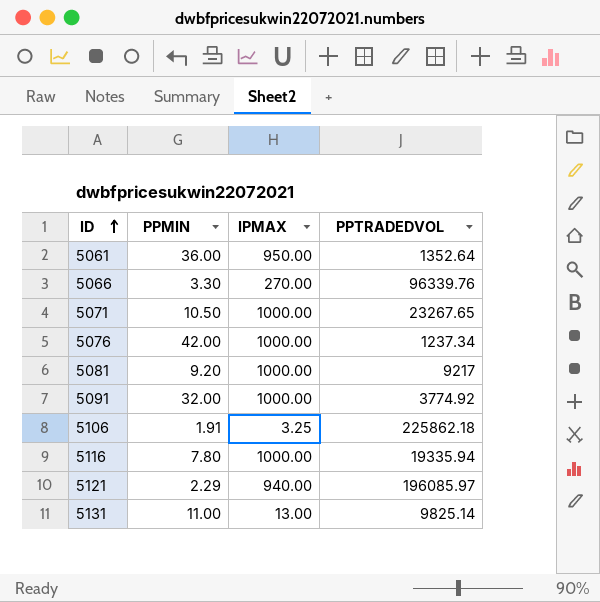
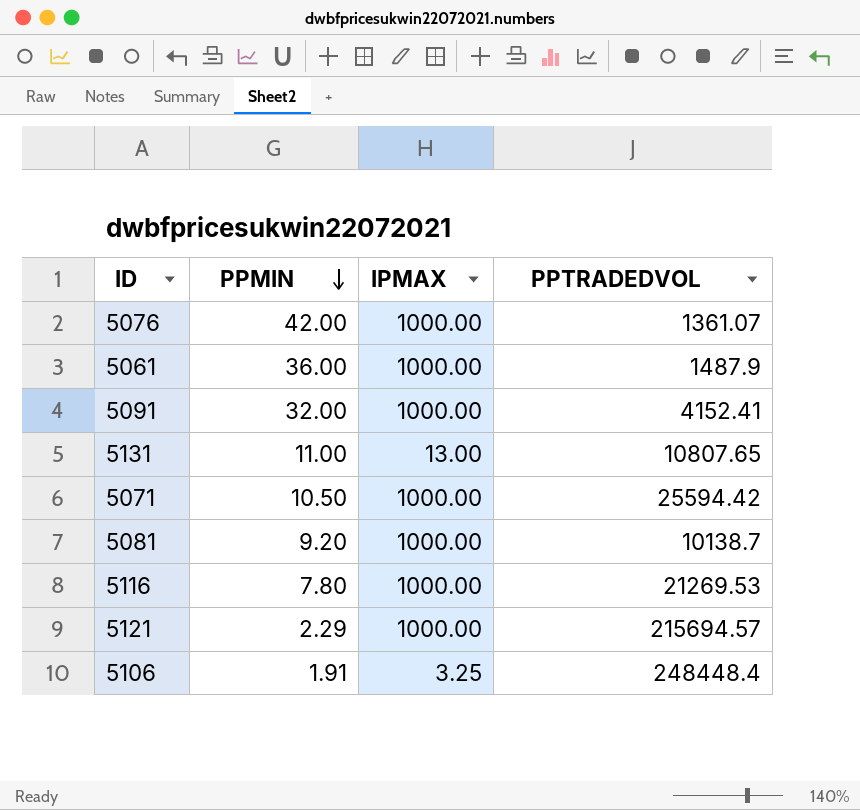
row order: ID ascending -> PPMIN descending
row 5066: 3.30 | 270.00 | 96339.76 -> none
5076 | PPTRADEDVOL: 1237.34 -> 1361.07
5061 | IPMAX: 950.00 -> 1000.00
5061 | PPTRADEDVOL: 1352.64 -> 1487.9
5091 | PPTRADEDVOL: 3774.92 -> 4152.41
5131 | PPTRADEDVOL: 9825.14 -> 10807.65
5071 | PPTRADEDVOL: 23267.65 -> 25594.42
5081 | PPTRADEDVOL: 9217 -> 10138.7
5116 | PPTRADEDVOL: 19335.94 -> 21269.53
5121 | IPMAX: 940.00 -> 1000.00
5121 | PPTRADEDVOL: 196085.97 -> 215694.57
5106 | PPTRADEDVOL: 225862.18 -> 248448.4

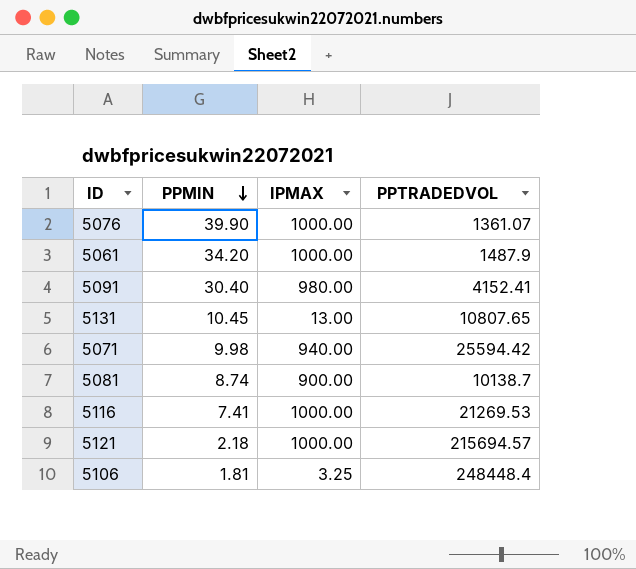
5076 | PPMIN: 42.00 -> 39.90
5061 | PPMIN: 36.00 -> 34.20
5091 | PPMIN: 32.00 -> 30.40
5091 | IPMAX: 1000.00 -> 980.00
5131 | PPMIN: 11.00 -> 10.45
5071 | PPMIN: 10.50 -> 9.98
5071 | IPMAX: 1000.00 -> 940.00
5081 | PPMIN: 9.20 -> 8.74
5081 | IPMAX: 1000.00 -> 900.00
5116 | PPMIN: 7.80 -> 7.41
5121 | PPMIN: 2.29 -> 2.18
5106 | PPMIN: 1.91 -> 1.81

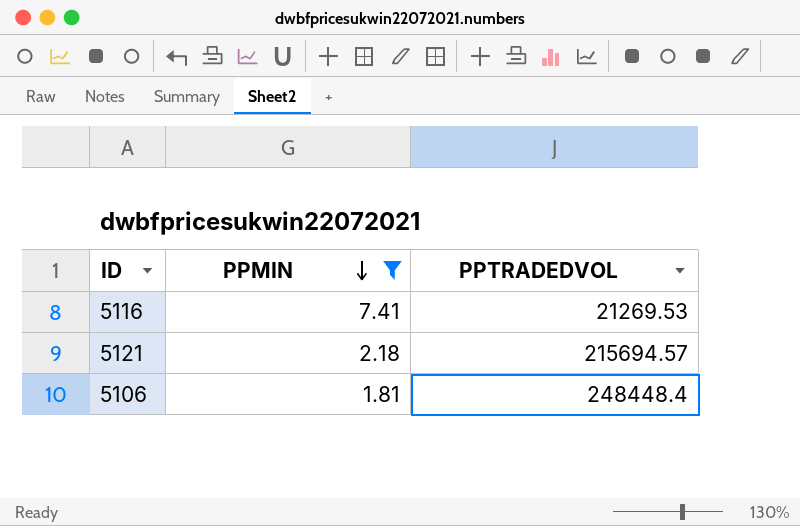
filter: none -> PPMIN <= 7.41
column IPMAX | position: 3 -> none

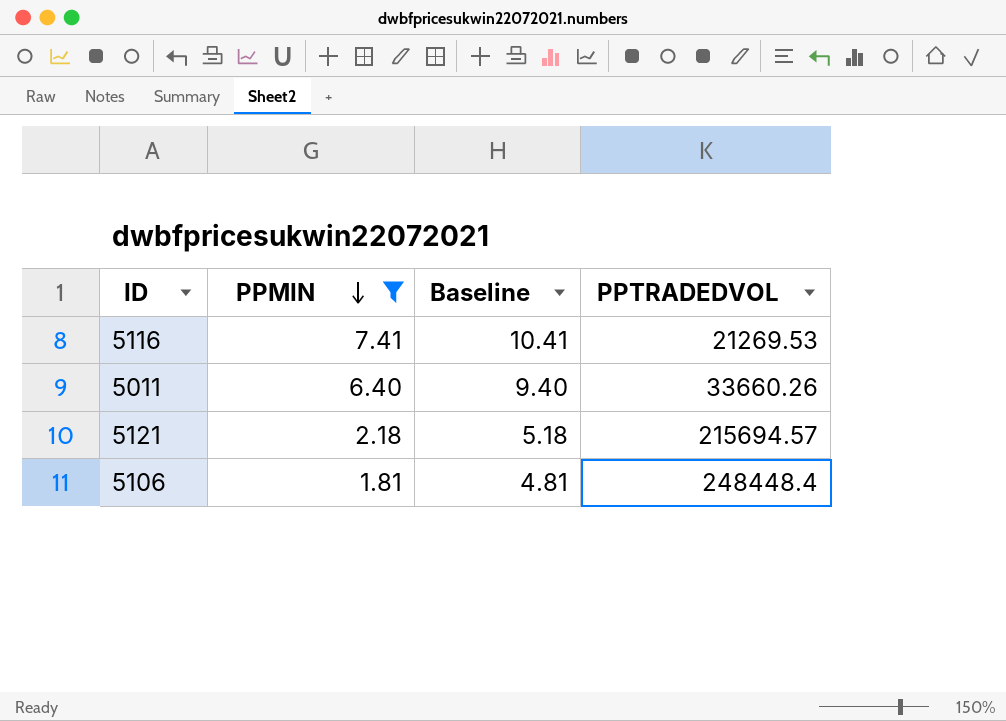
column Baseline | formula: none -> [PPMIN] + 3
row 5011: none -> 6.40 | 9.40 | 33660.26

